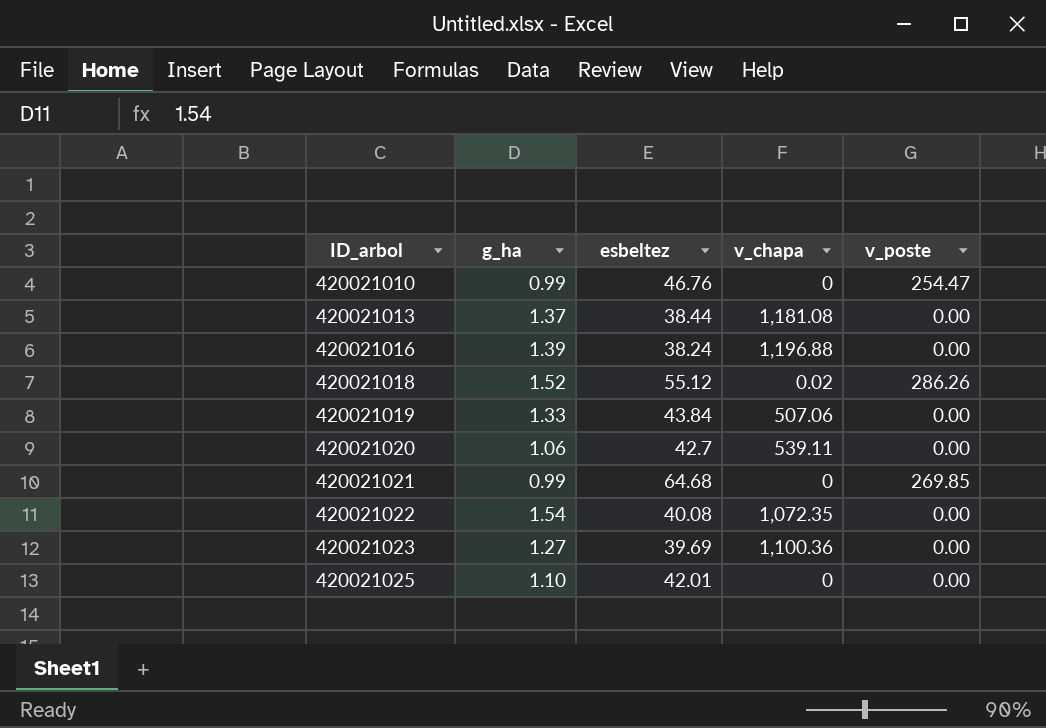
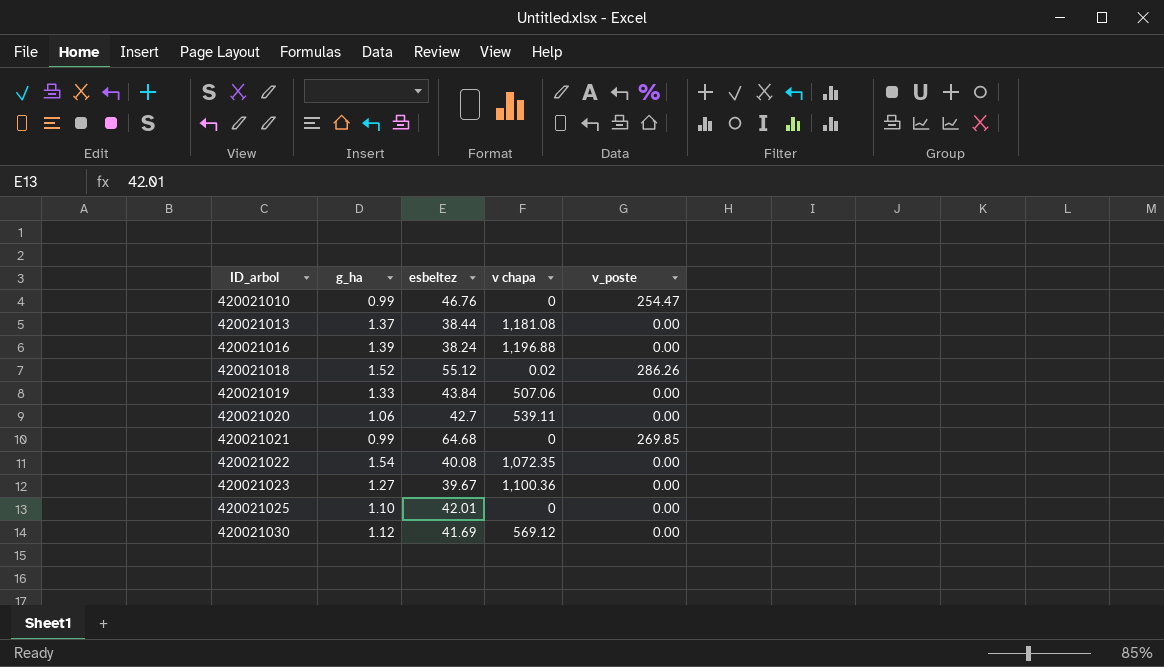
column name: v_chapa -> v chapa
420021023 | esbeltez: 39.69 -> 39.67
row 420021030: none -> 1.12 | 41.69 | 569.12 | 0.00

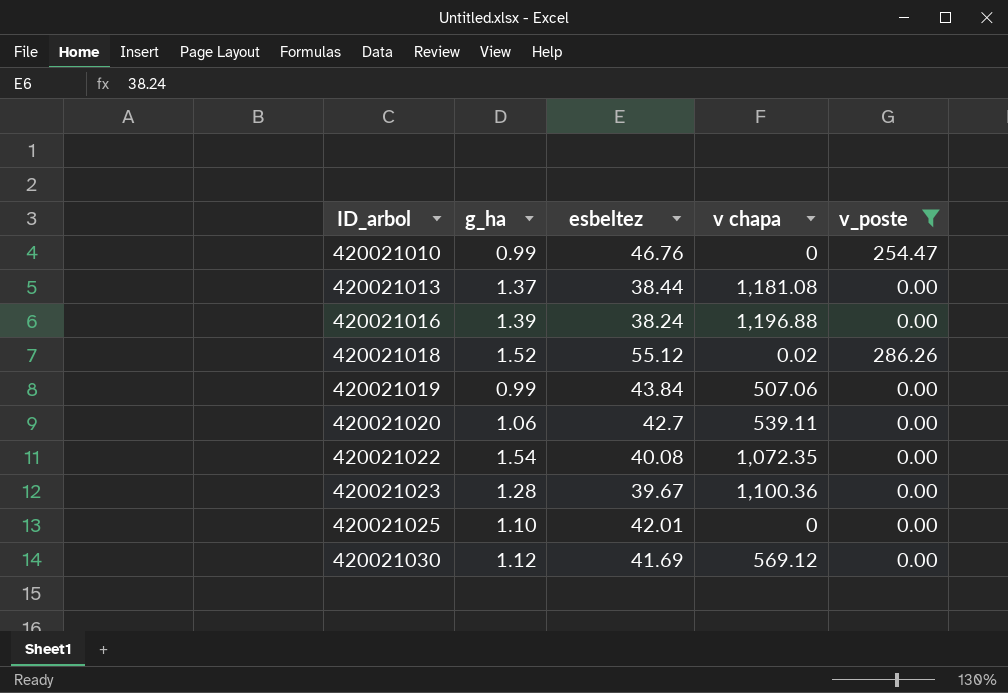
filter: none -> v_poste != 269.85
420021019 | g_ha: 1.33 -> 0.99
420021023 | g_ha: 1.27 -> 1.28

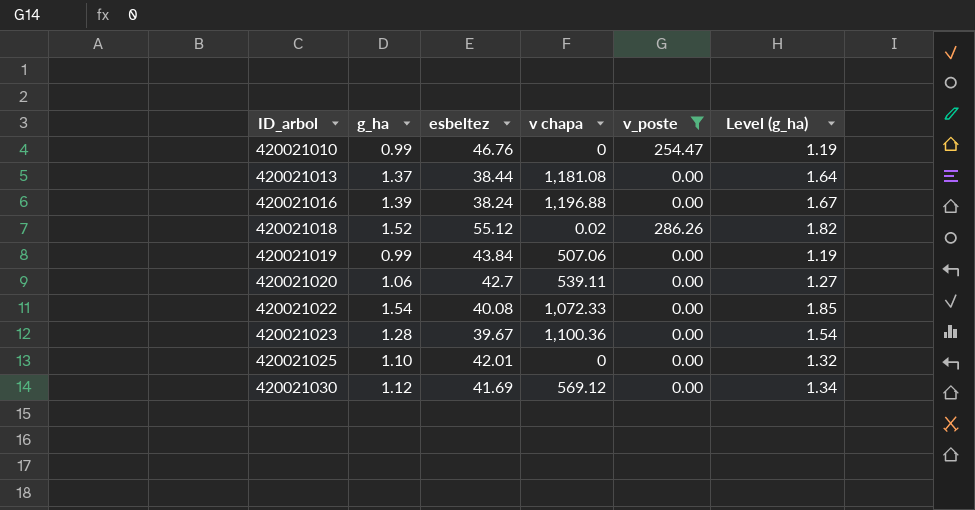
column Level (g_ha) | formula: none -> [g_ha] * 1.2
420021022 | v chapa: 1,072.35 -> 1,072.33

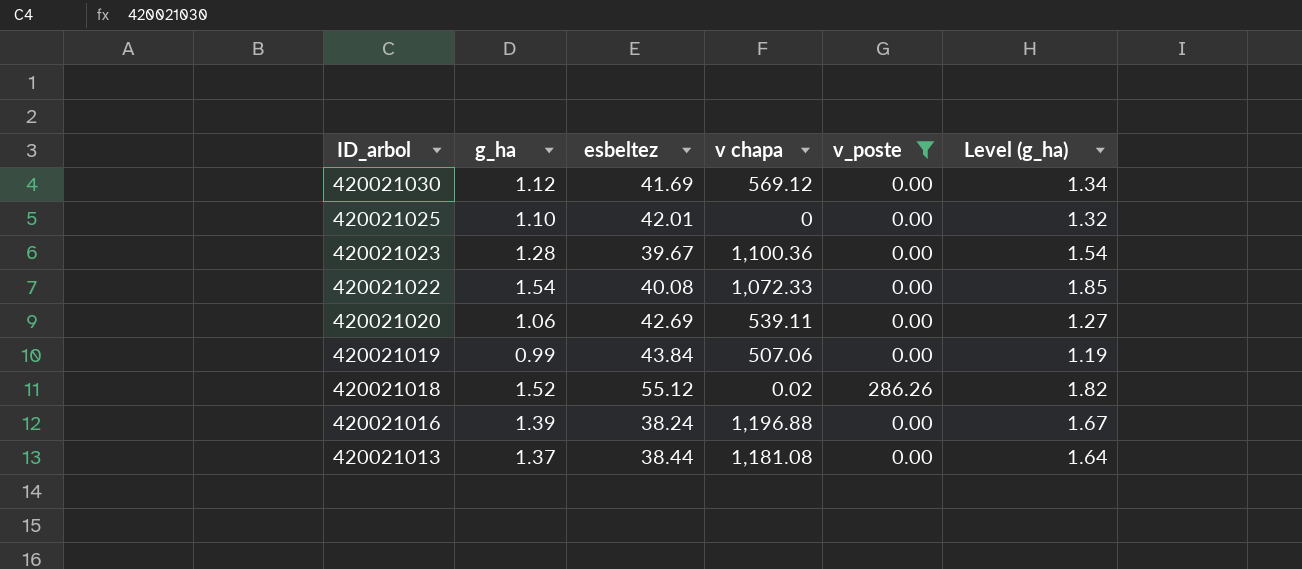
row order: ID_arbol ascending -> ID_arbol descending
row 420021010: 0.99 | 46.76 | 0 | 254.47 | 1.19 -> none
420021020 | esbeltez: 42.7 -> 42.69

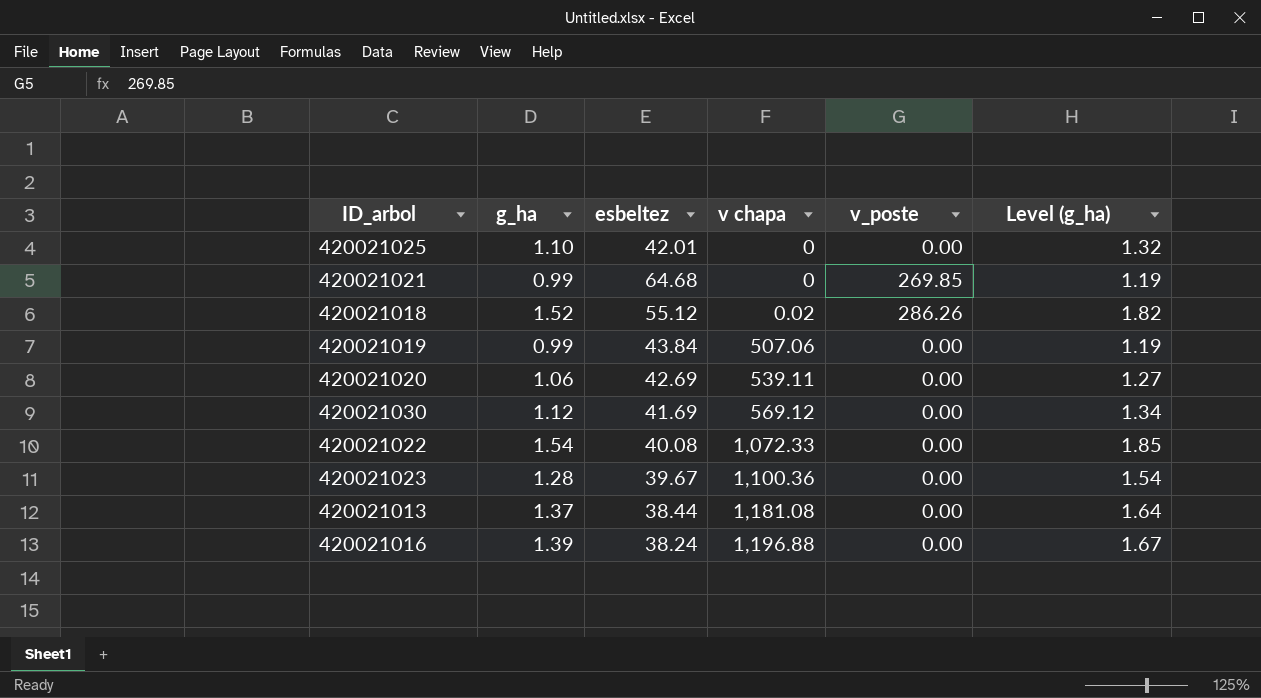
filter: v_poste != 269.85 -> none
row order: ID_arbol descending -> v chapa ascending

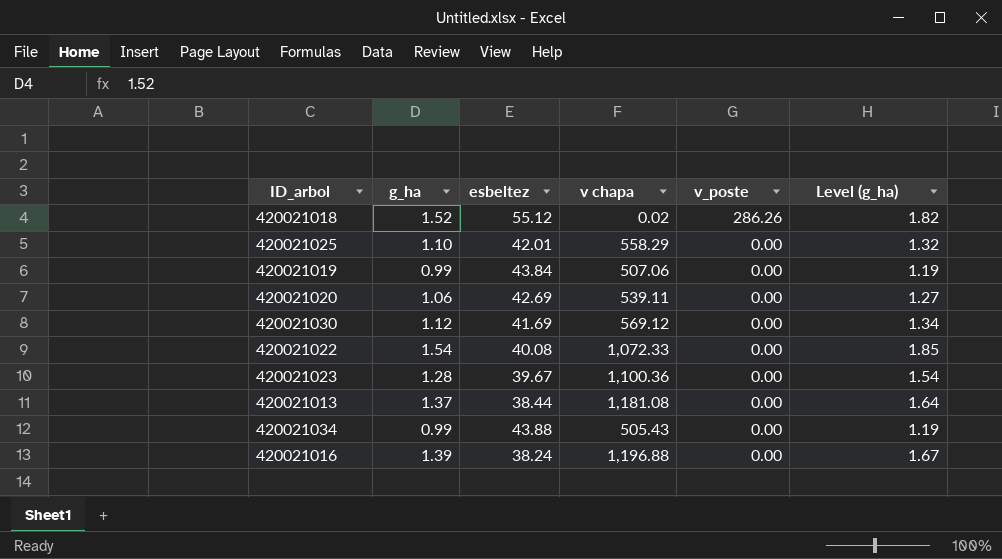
row order: v chapa ascending -> v_poste descending
row 420021021: 0.99 | 64.68 | 0 | 269.85 | 1.19 -> none
420021025 | v chapa: 0 -> 558.29
row 420021034: none -> 0.99 | 43.88 | 505.43 | 0.00 | 1.19

